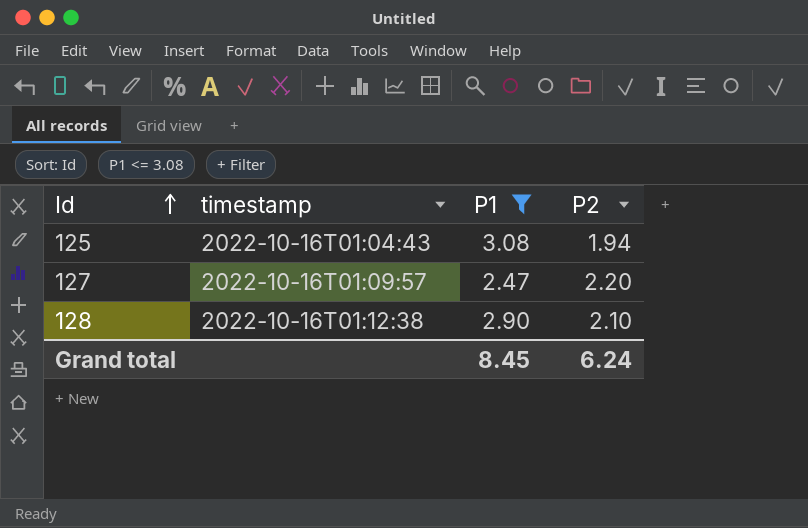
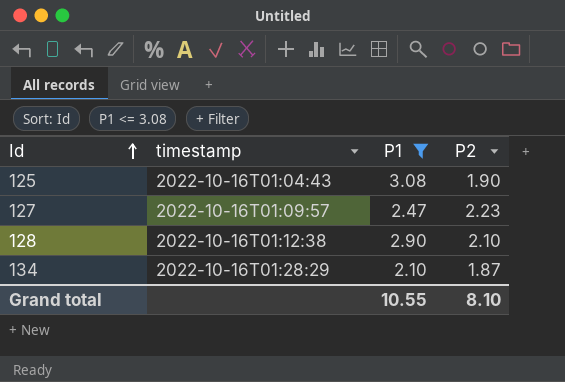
125 | P2: 1.94 -> 1.90
127 | P2: 2.20 -> 2.23
row 134: none -> 2022-10-16T01:28:29 | 2.10 | 1.87
Grand total | P1: 8.45 -> 10.55
Grand total | P2: 6.24 -> 8.10

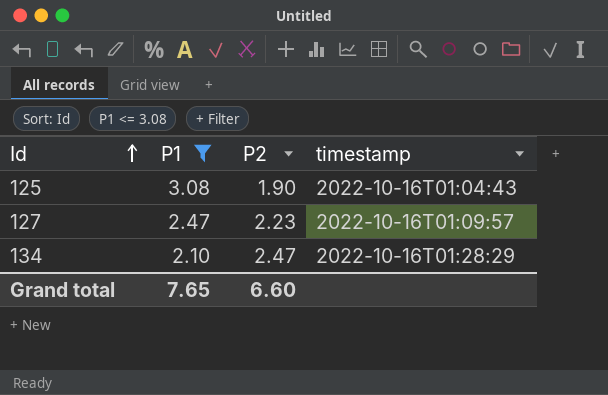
column timestamp | position: 2 -> 4
row 128: 2022-10-16T01:12:38 | 2.90 | 2.10 -> none
134 | P2: 1.87 -> 2.47
Grand total | P1: 10.55 -> 7.65
Grand total | P2: 8.10 -> 6.60

